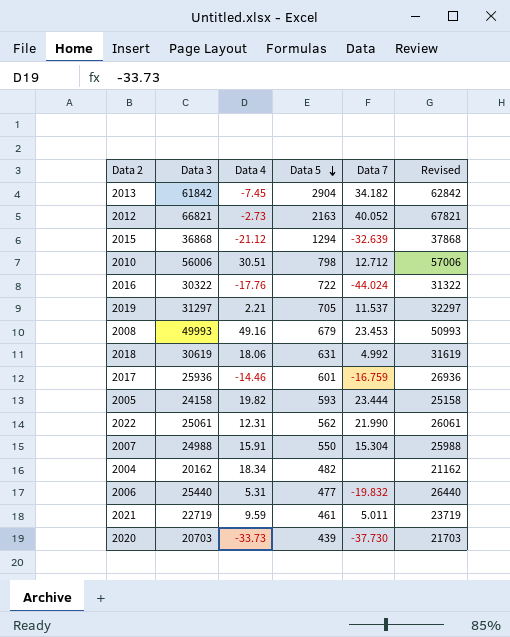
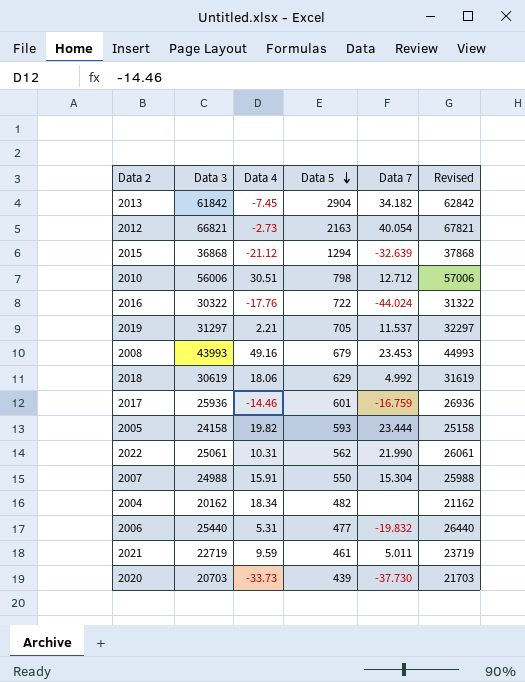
2012 | Data 7: 40.052 -> 40.054
2008 | Data 3: 49993 -> 43993
2008 | Revised: 50993 -> 44993
2018 | Data 5: 631 -> 629
2022 | Data 4: 12.31 -> 10.31

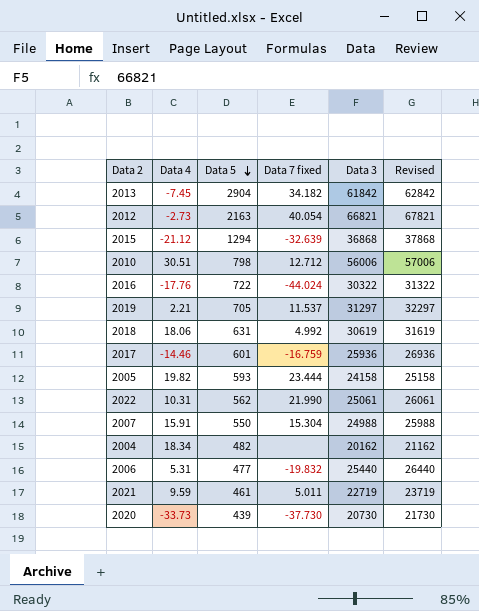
column name: Data 7 -> Data 7 fixed
column Data 3 | position: 2 -> 5
row 2008: 43993 | 49.16 | 679 | 23.453 | 44993 -> none
2018 | Data 5: 629 -> 631
2020 | Data 3: 20703 -> 20730
2020 | Revised: 21703 -> 21730

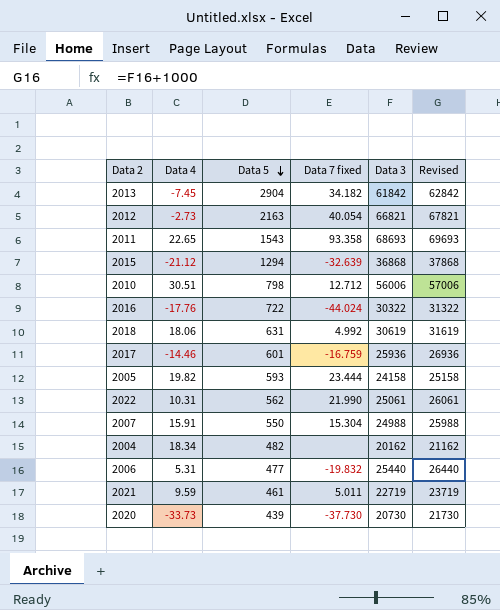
row 2019: 2.21 | 705 | 11.537 | 31297 | 32297 -> none
row 2011: none -> 22.65 | 1543 | 93.358 | 68693 | 69693

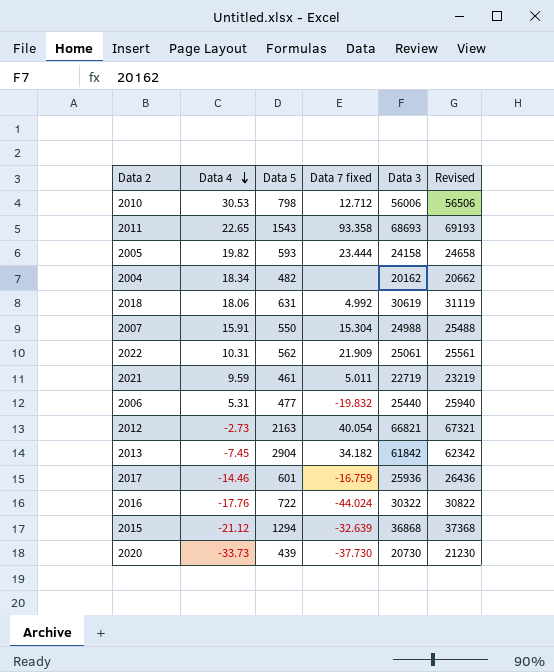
row order: Data 5 descending -> Data 4 descending
column Revised | formula: [Data 3] + 1000 -> [Data 3] + 500
2010 | Data 4: 30.51 -> 30.53
2022 | Data 7 fixed: 21.990 -> 21.909

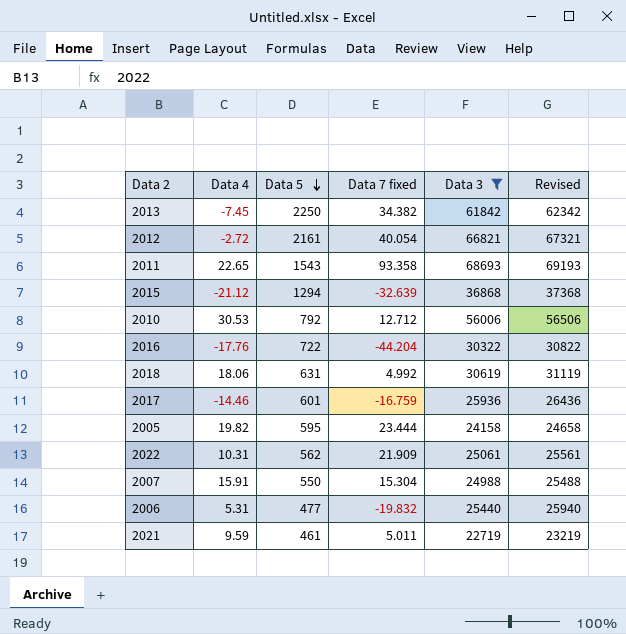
filter: none -> Data 3 >= 22719
row order: Data 4 descending -> Data 5 descending
2013 | Data 5: 2904 -> 2250
2013 | Data 7 fixed: 34.182 -> 34.382
2012 | Data 4: -2.73 -> -2.72
2012 | Data 5: 2163 -> 2161
2010 | Data 5: 798 -> 792
2016 | Data 7 fixed: -44.024 -> -44.204
2005 | Data 5: 593 -> 595

